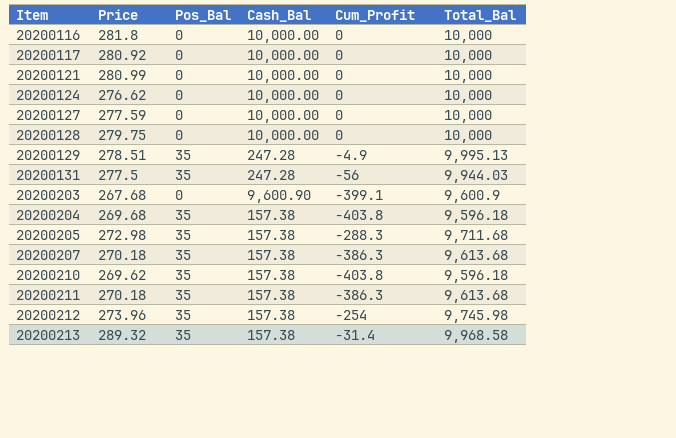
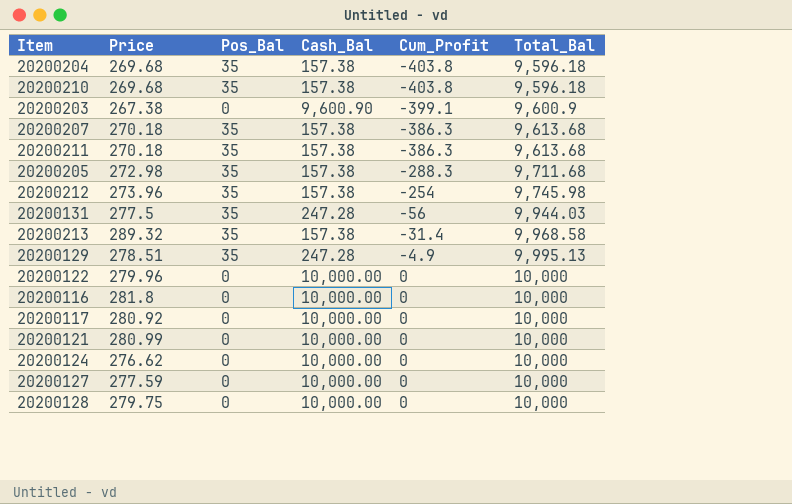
row order: Item ascending -> Cum_Profit ascending
20200210 | Price: 269.62 -> 269.68
20200203 | Price: 267.68 -> 267.38
row 20200122: none -> 279.96 | 0 | 10,000.00 | 0 | 10,000

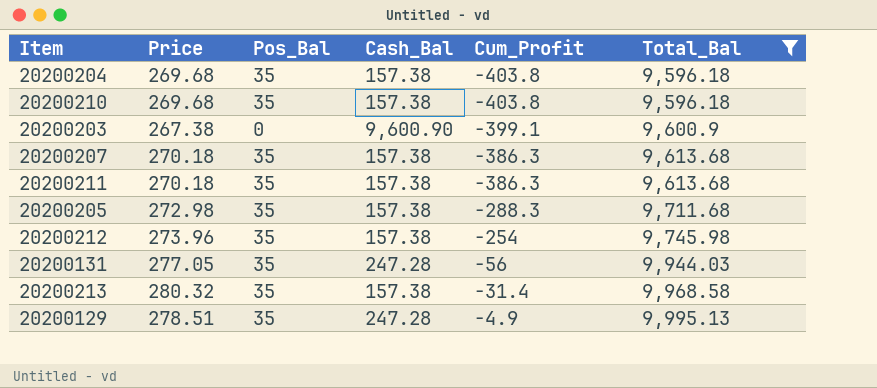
filter: none -> Total_Bal != 10,000
20200131 | Price: 277.5 -> 277.05
20200213 | Price: 289.32 -> 280.32

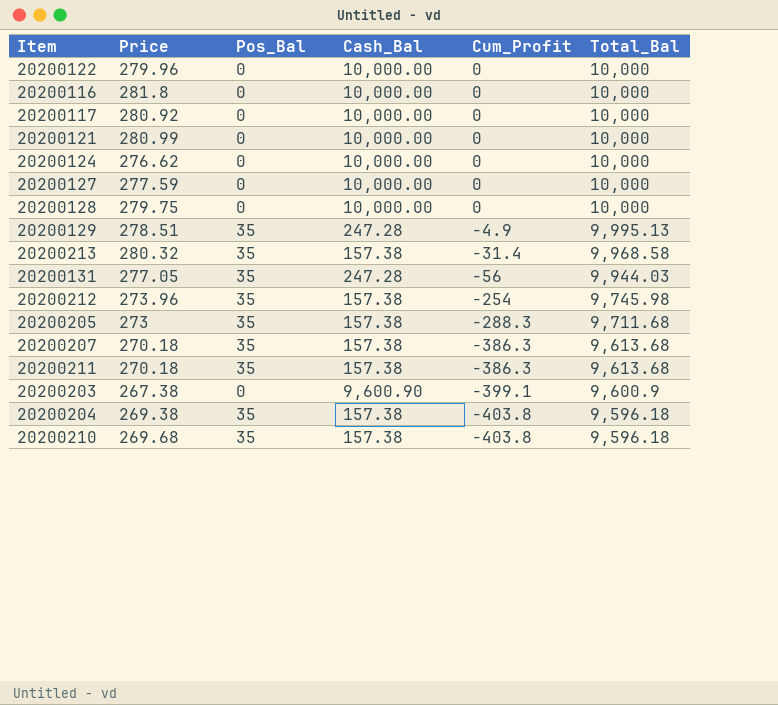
filter: Total_Bal != 10,000 -> none
row order: Cum_Profit ascending -> Cum_Profit descending
20200205 | Price: 272.98 -> 273
20200204 | Price: 269.68 -> 269.38

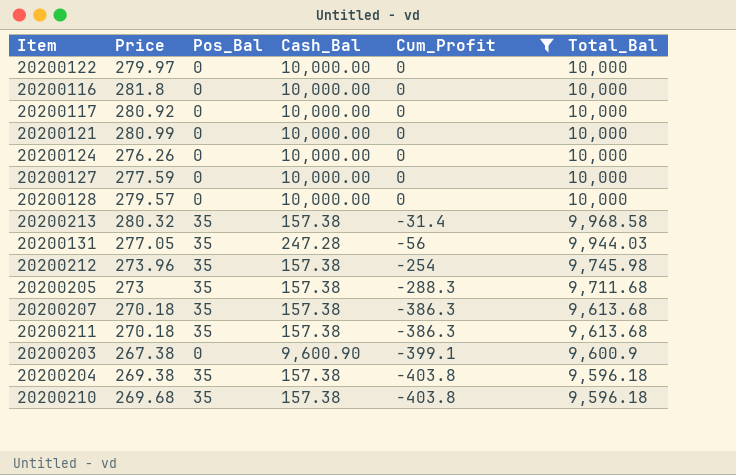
filter: none -> Cum_Profit != -4.9
20200122 | Price: 279.96 -> 279.97
20200124 | Price: 276.62 -> 276.26
20200128 | Price: 279.75 -> 279.57

